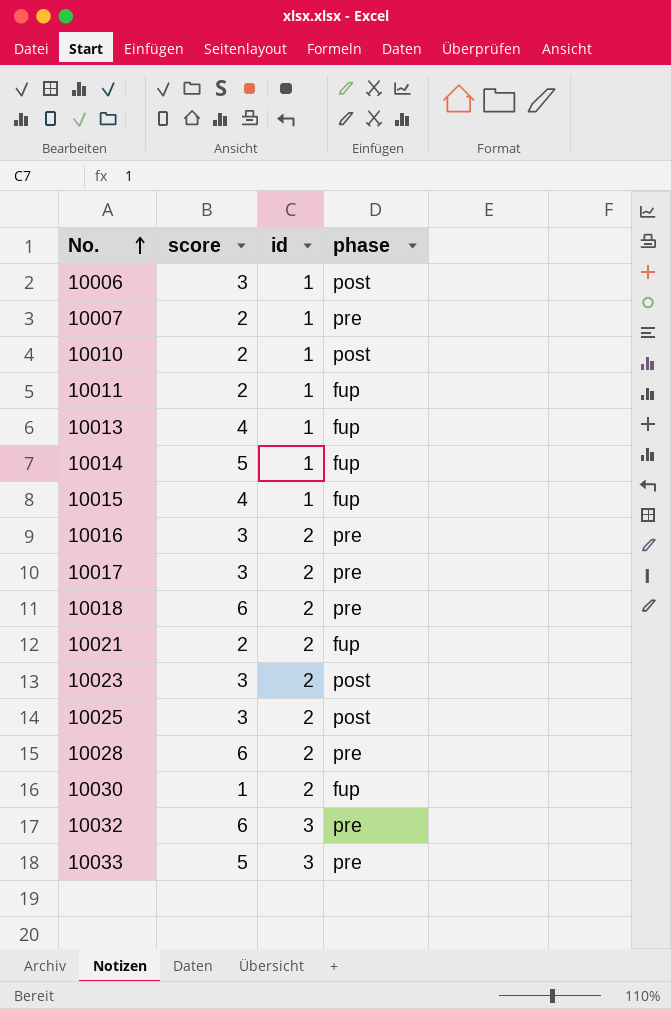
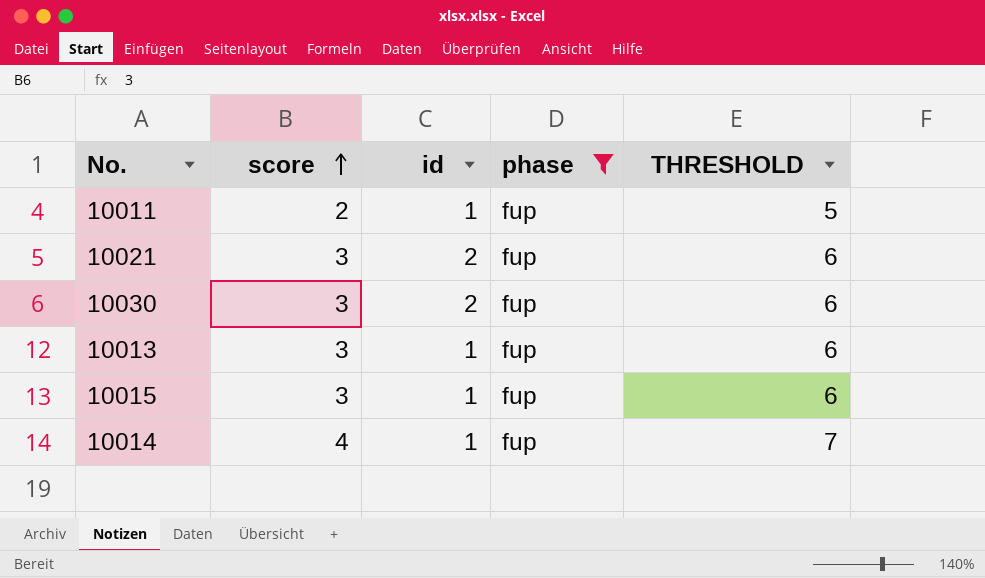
filter: none -> phase = fup
row order: No. ascending -> score ascending
column THRESHOLD | formula: none -> [score] + 3
10021 | score: 2 -> 3
10030 | score: 1 -> 3
10013 | score: 4 -> 3
10015 | score: 4 -> 3
10014 | score: 5 -> 4

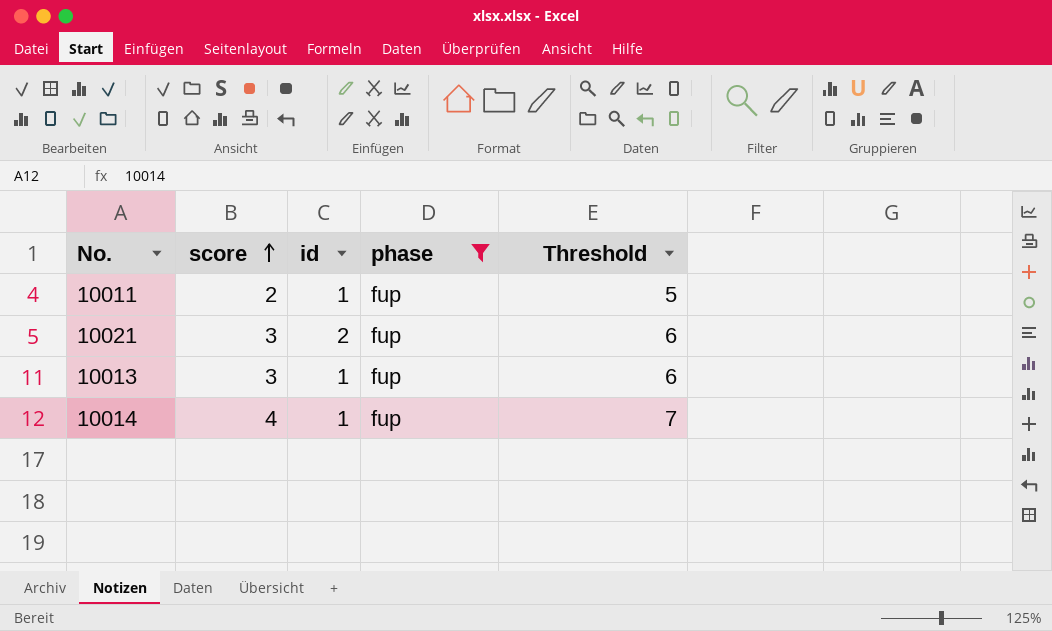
column name: THRESHOLD -> Threshold
row 10030: 3 | 2 | fup | 6 -> none
row 10015: 3 | 1 | fup | 6 -> none

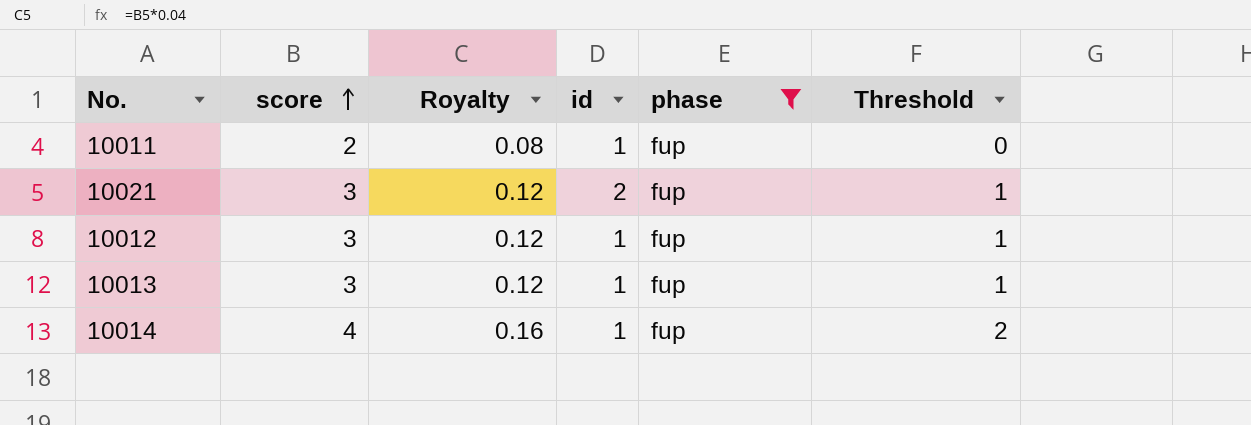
column Royalty | formula: none -> [score] * 0.04
column Threshold | formula: [score] + 3 -> [score] - 2
row 10012: none -> 3 | 0.12 | 1 | fup | 1

